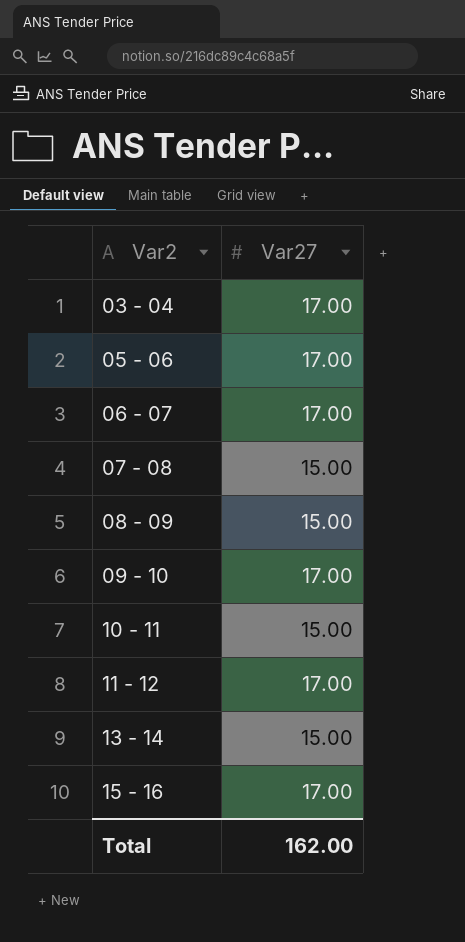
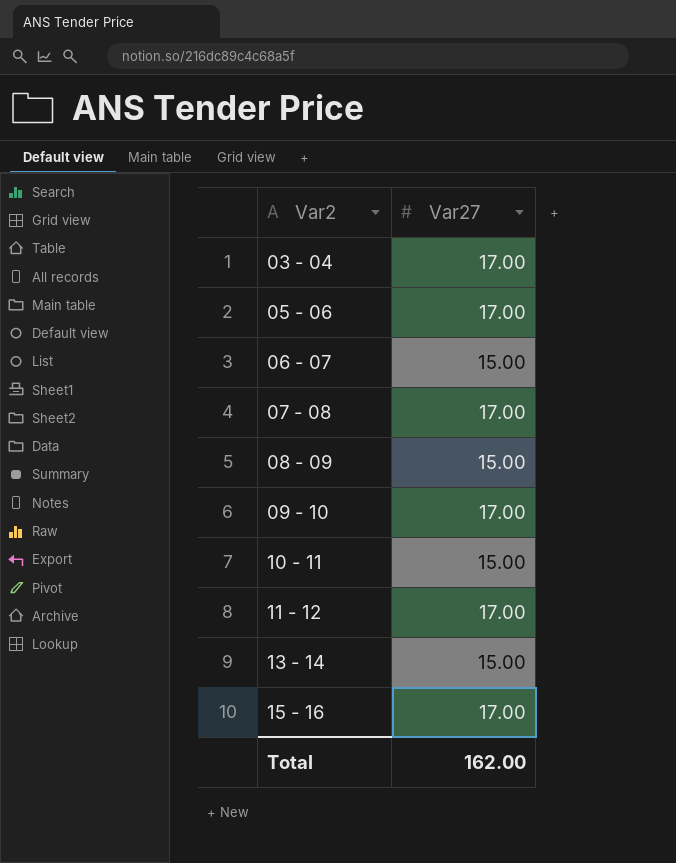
06 - 07 | Var27: 17.00 -> 15.00
07 - 08 | Var27: 15.00 -> 17.00

